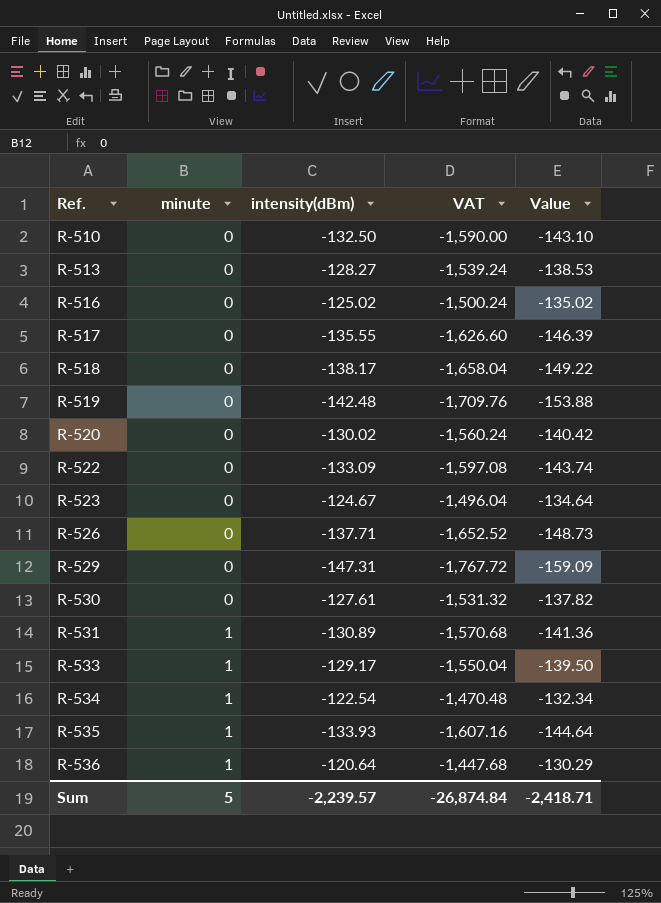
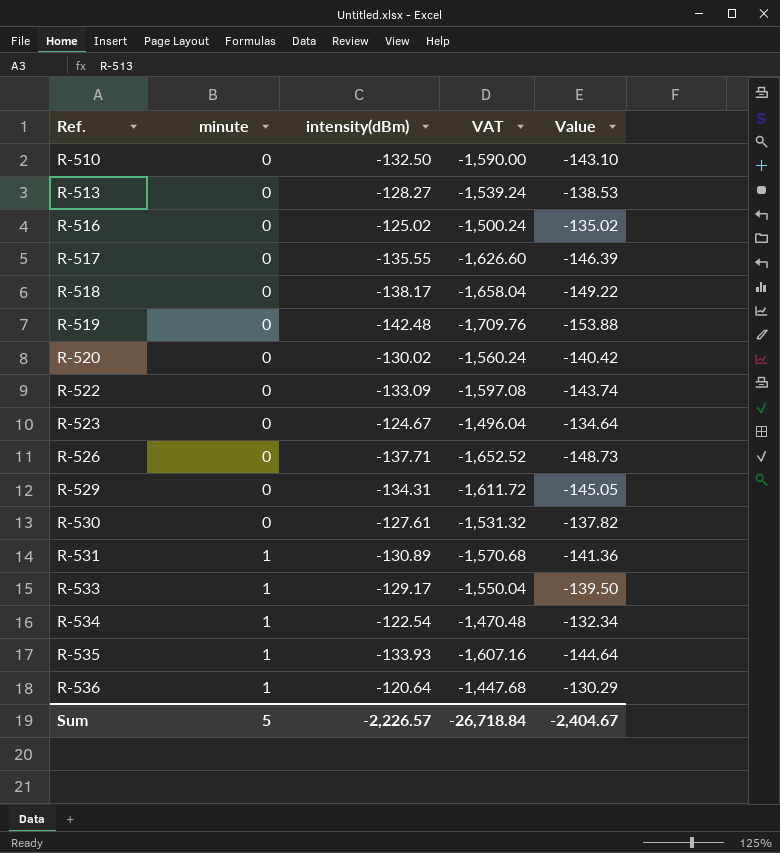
R-529 | intensity(dBm): -147.31 -> -134.31
R-529 | VAT: -1,767.72 -> -1,611.72
R-529 | Value: -159.09 -> -145.05
Sum | intensity(dBm): -2,239.57 -> -2,226.57
Sum | VAT: -26,874.84 -> -26,718.84
Sum | Value: -2,418.71 -> -2,404.67

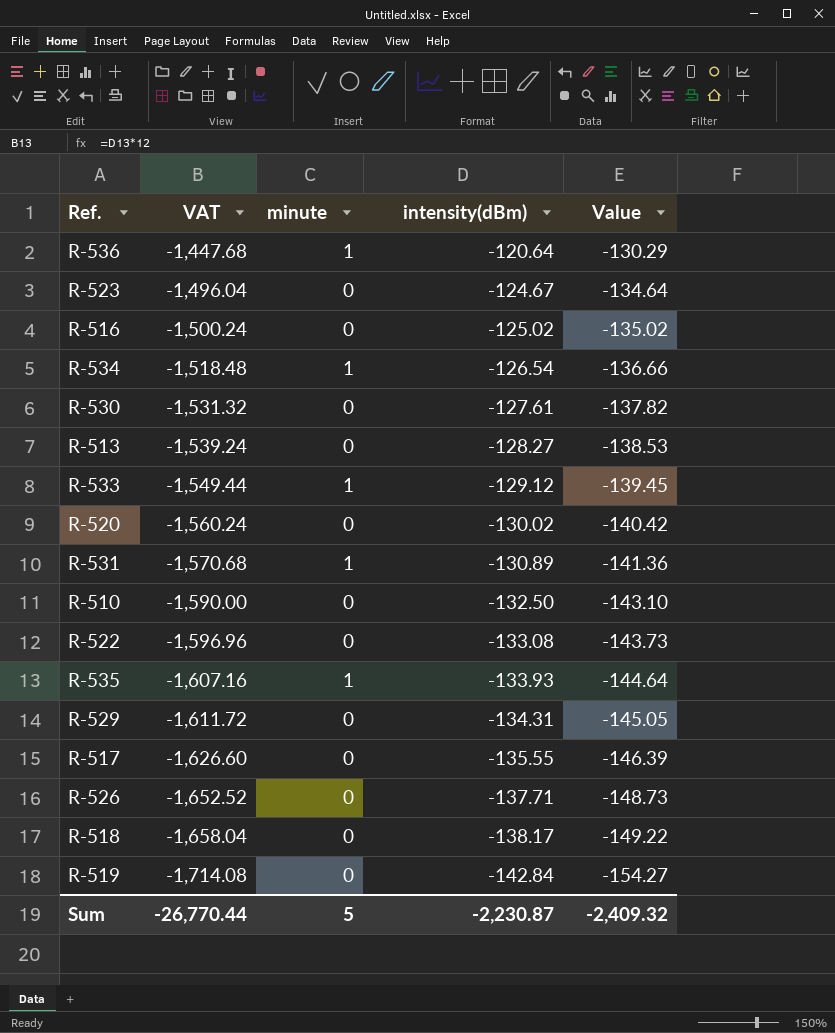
row order: Ref. ascending -> VAT descending
column VAT | position: 4 -> 2
R-534 | VAT: -1,470.48 -> -1,518.48
R-534 | intensity(dBm): -122.54 -> -126.54
R-534 | Value: -132.34 -> -136.66
R-533 | VAT: -1,550.04 -> -1,549.44
R-533 | intensity(dBm): -129.17 -> -129.12
R-533 | Value: -139.50 -> -139.45
R-522 | VAT: -1,597.08 -> -1,596.96
R-522 | intensity(dBm): -133.09 -> -133.08
R-522 | Value: -143.74 -> -143.73
R-519 | VAT: -1,709.76 -> -1,714.08
R-519 | intensity(dBm): -142.48 -> -142.84
R-519 | Value: -153.88 -> -154.27
Sum | VAT: -26,718.84 -> -26,770.44
Sum | intensity(dBm): -2,226.57 -> -2,230.87
Sum | Value: -2,404.67 -> -2,409.32

